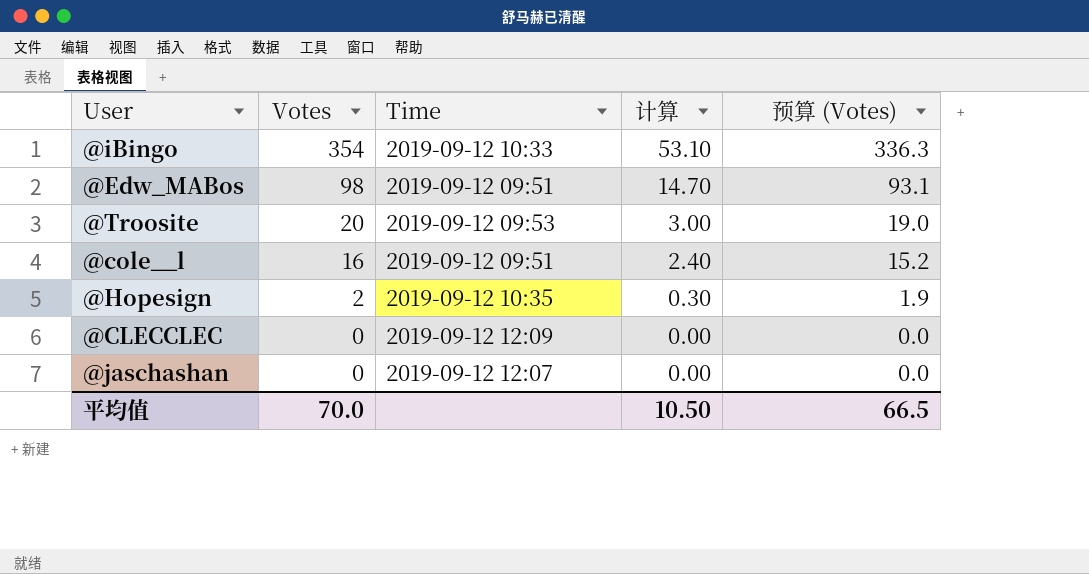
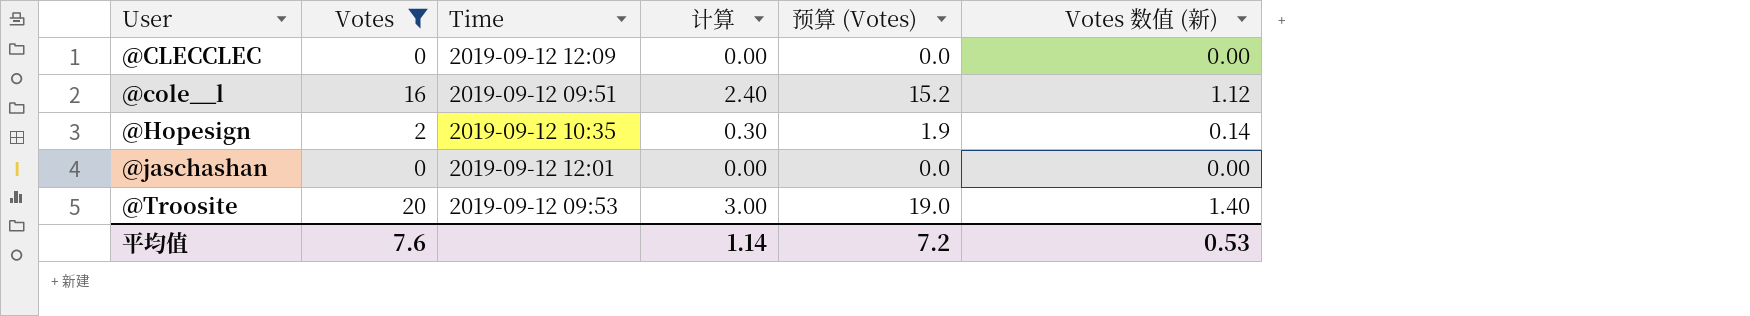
filter: none -> Votes <= 20
row order: Votes descending -> User ascending
column Votes 数值 (新) | formula: none -> [Votes] * 0.07
@jaschashan | Time: 2019-09-12 12:07 -> 2019-09-12 12:01
平均值 | Votes: 70.0 -> 7.6
平均值 | 计算: 10.50 -> 1.14
平均值 | 预算 (Votes): 66.5 -> 7.2

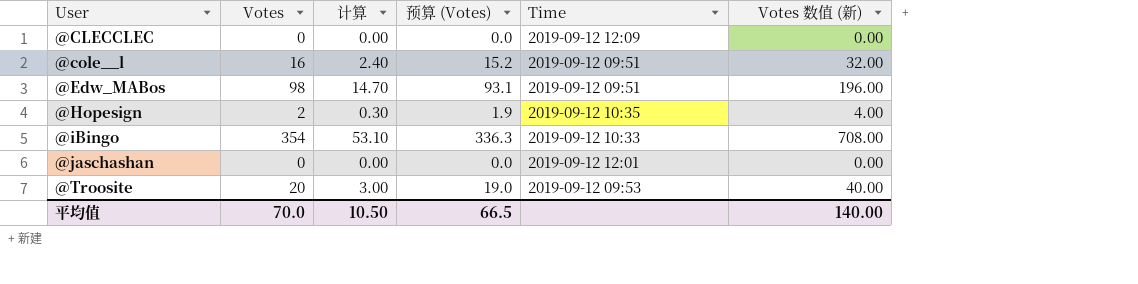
filter: Votes <= 20 -> none
column Time | position: 3 -> 5
column Votes 数值 (新) | formula: [Votes] * 0.07 -> [Votes] * 2
平均值 | Votes: 7.6 -> 70.0
平均值 | 计算: 1.14 -> 10.50
平均值 | 预算 (Votes): 7.2 -> 66.5
平均值 | Votes 数值 (新): 0.53 -> 140.00

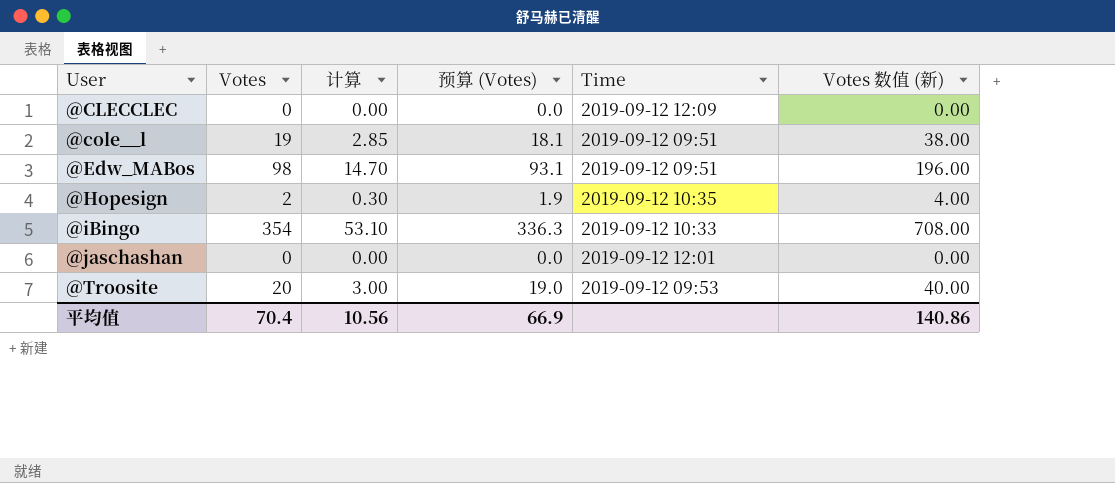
@cole__l | Votes: 16 -> 19
@cole__l | 计算: 2.40 -> 2.85
@cole__l | 预算 (Votes): 15.2 -> 18.1
@cole__l | Votes 数值 (新): 32.00 -> 38.00
平均值 | Votes: 70.0 -> 70.4
平均值 | 计算: 10.50 -> 10.56
平均值 | 预算 (Votes): 66.5 -> 66.9
平均值 | Votes 数值 (新): 140.00 -> 140.86

